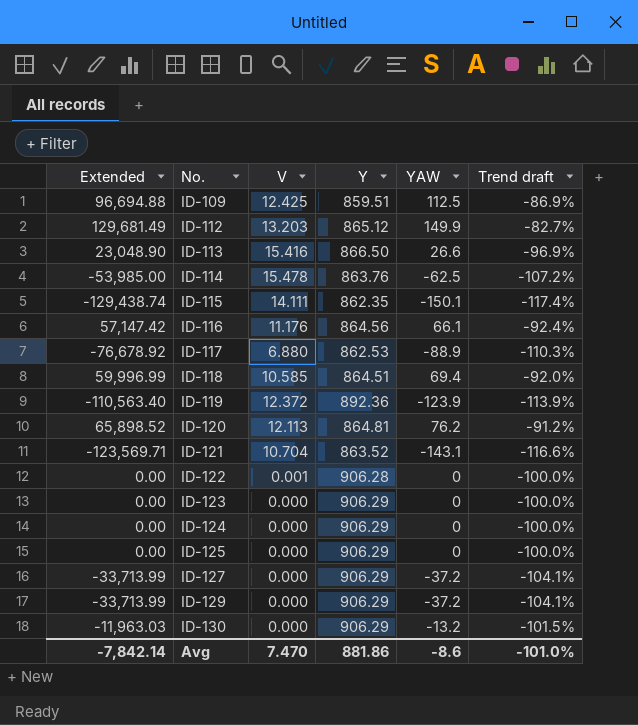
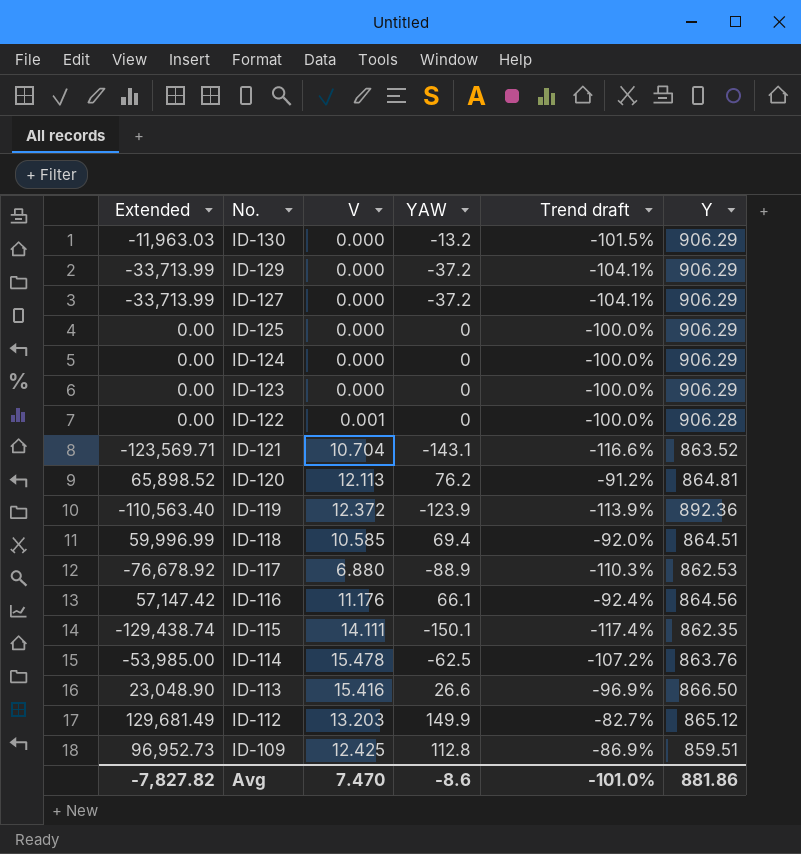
row order: No. ascending -> No. descending
column Y | position: 4 -> 6
ID-109 | Extended: 96,694.88 -> 96,952.73
ID-109 | YAW: 112.5 -> 112.8
Avg | Extended: -7,842.14 -> -7,827.82

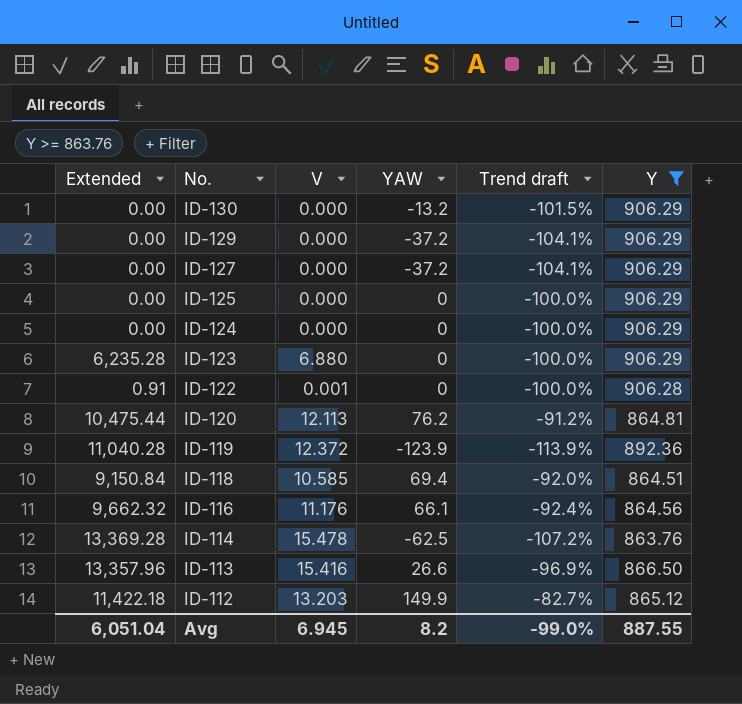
filter: none -> Y >= 863.76
column Extended | formula: [YAW] * [Y] -> [V] * [Y]
ID-123 | V: 0.000 -> 6.880
Avg | Extended: -7,827.82 -> 6,051.04
Avg | V: 7.470 -> 6.945
Avg | YAW: -8.6 -> 8.2
Avg | Trend draft: -101.0% -> -99.0%
Avg | Y: 881.86 -> 887.55

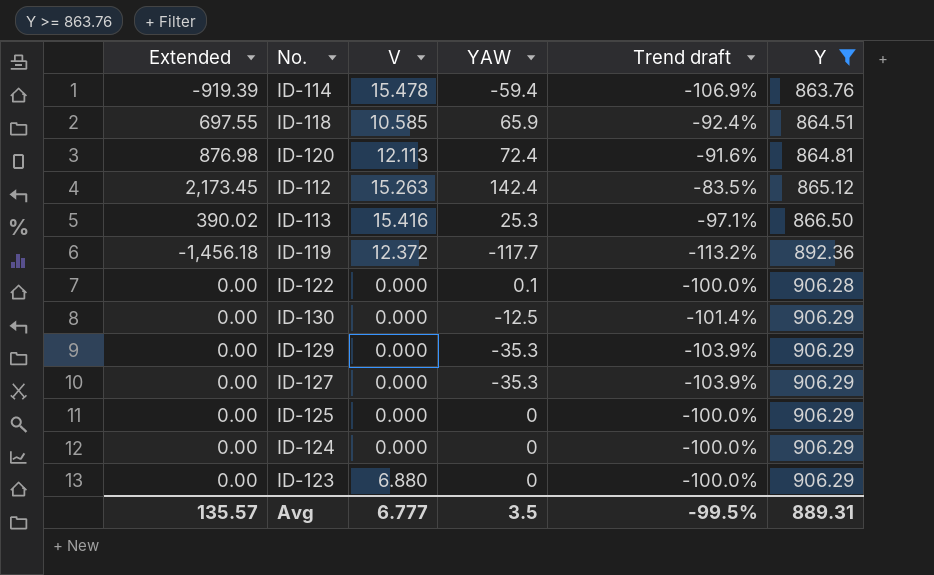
row order: No. descending -> Y ascending
column Extended | formula: [V] * [Y] -> [V] * [YAW]
row ID-116: 9,662.32 | 11.176 | 66.1 | -92.4% | 864.56 -> none
ID-114 | YAW: -62.5 -> -59.4
ID-114 | Trend draft: -107.2% -> -106.9%
ID-118 | YAW: 69.4 -> 65.9
ID-118 | Trend draft: -92.0% -> -92.4%
ID-120 | YAW: 76.2 -> 72.4
ID-120 | Trend draft: -91.2% -> -91.6%
ID-112 | V: 13.203 -> 15.263
ID-112 | YAW: 149.9 -> 142.4
ID-112 | Trend draft: -82.7% -> -83.5%
ID-113 | YAW: 26.6 -> 25.3
ID-113 | Trend draft: -96.9% -> -97.1%
ID-119 | YAW: -123.9 -> -117.7
ID-119 | Trend draft: -113.9% -> -113.2%
ID-122 | V: 0.001 -> 0.000
ID-122 | YAW: 0 -> 0.1
ID-130 | YAW: -13.2 -> -12.5
ID-130 | Trend draft: -101.5% -> -101.4%
ID-129 | YAW: -37.2 -> -35.3
ID-129 | Trend draft: -104.1% -> -103.9%
ID-127 | YAW: -37.2 -> -35.3
ID-127 | Trend draft: -104.1% -> -103.9%
Avg | Extended: 6,051.04 -> 135.57
Avg | V: 6.945 -> 6.777
Avg | YAW: 8.2 -> 3.5
Avg | Trend draft: -99.0% -> -99.5%
Avg | Y: 887.55 -> 889.31

